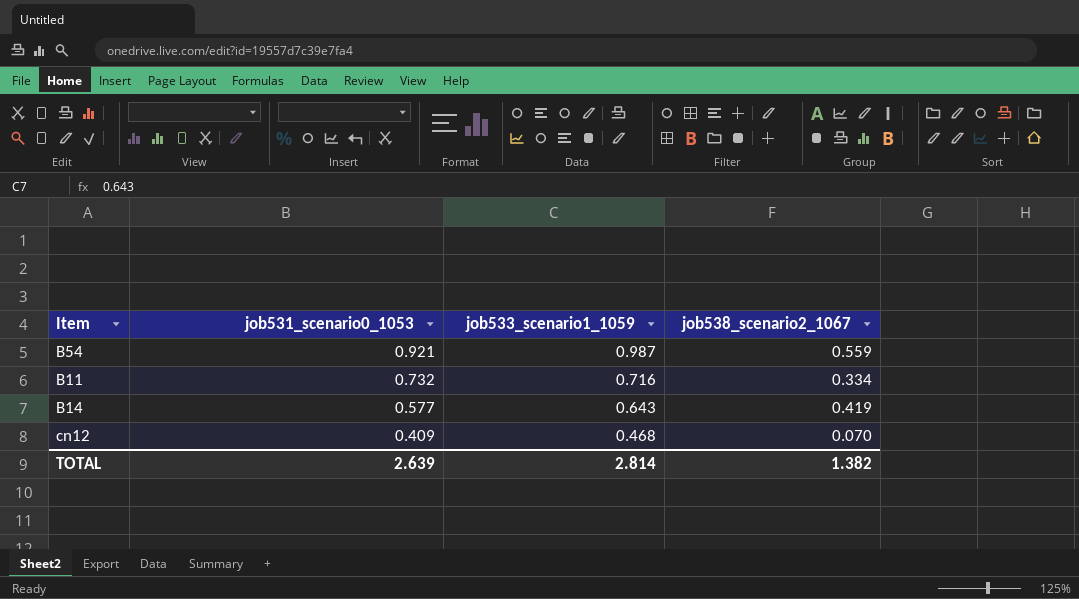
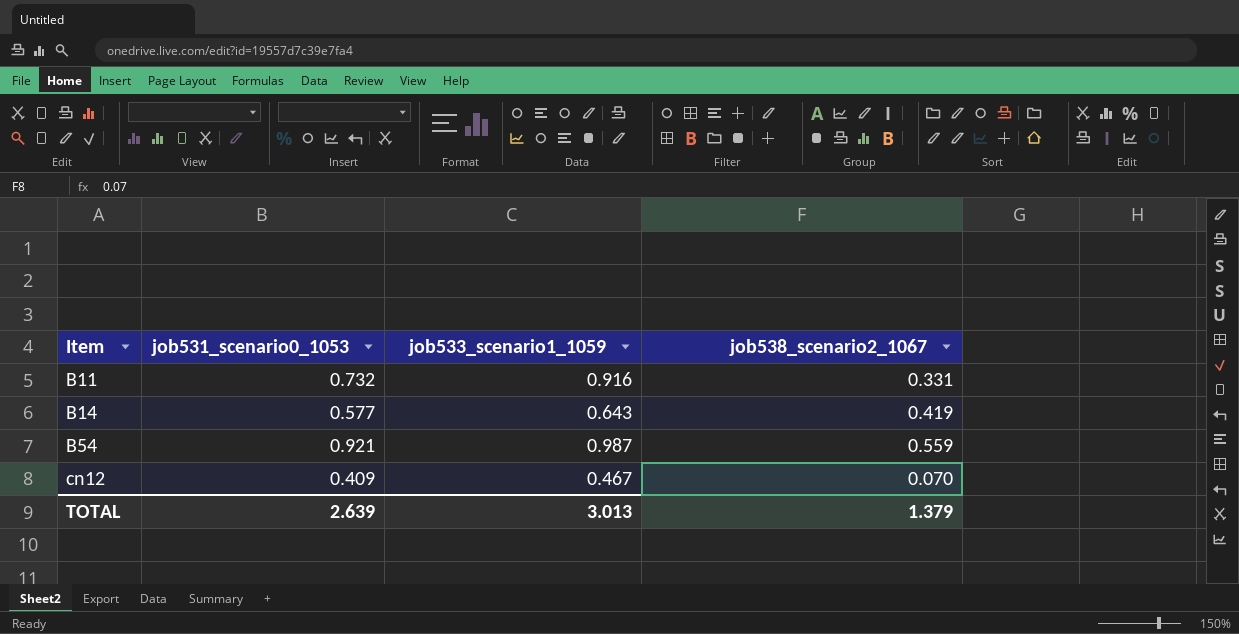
row order: job531_scenario0_1053 descending -> Item ascending
B11 | job533_scenario1_1059: 0.716 -> 0.916
B11 | job538_scenario2_1067: 0.334 -> 0.331
cn12 | job533_scenario1_1059: 0.468 -> 0.467
TOTAL | job533_scenario1_1059: 2.814 -> 3.013
TOTAL | job538_scenario2_1067: 1.382 -> 1.379

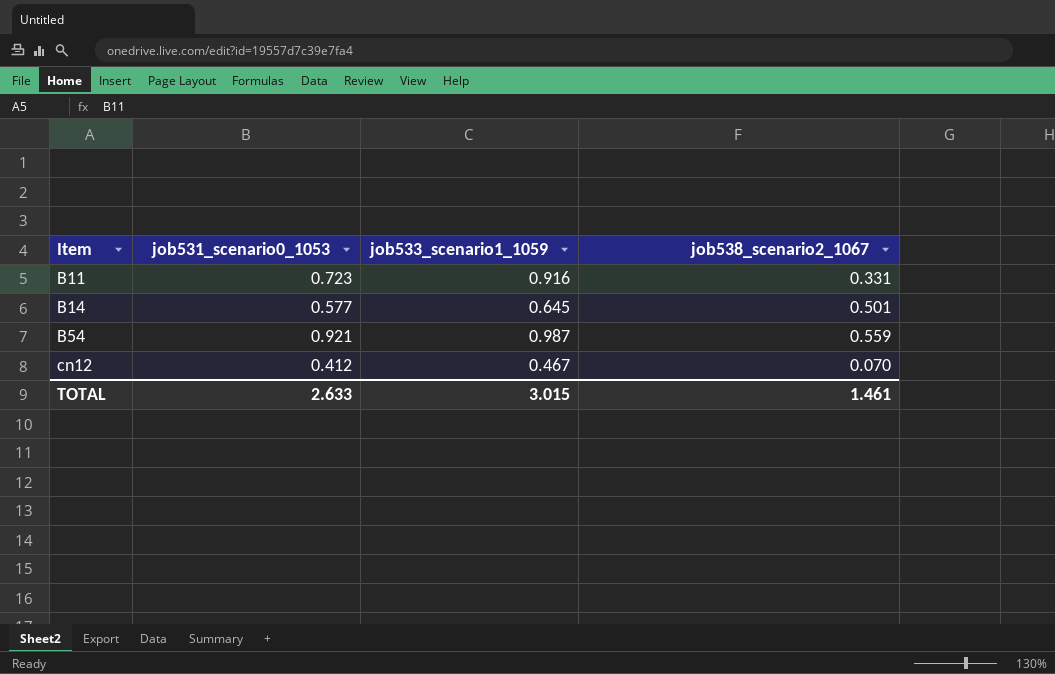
B11 | job531_scenario0_1053: 0.732 -> 0.723
B14 | job533_scenario1_1059: 0.643 -> 0.645
B14 | job538_scenario2_1067: 0.419 -> 0.501
cn12 | job531_scenario0_1053: 0.409 -> 0.412
TOTAL | job531_scenario0_1053: 2.639 -> 2.633
TOTAL | job533_scenario1_1059: 3.013 -> 3.015
TOTAL | job538_scenario2_1067: 1.379 -> 1.461

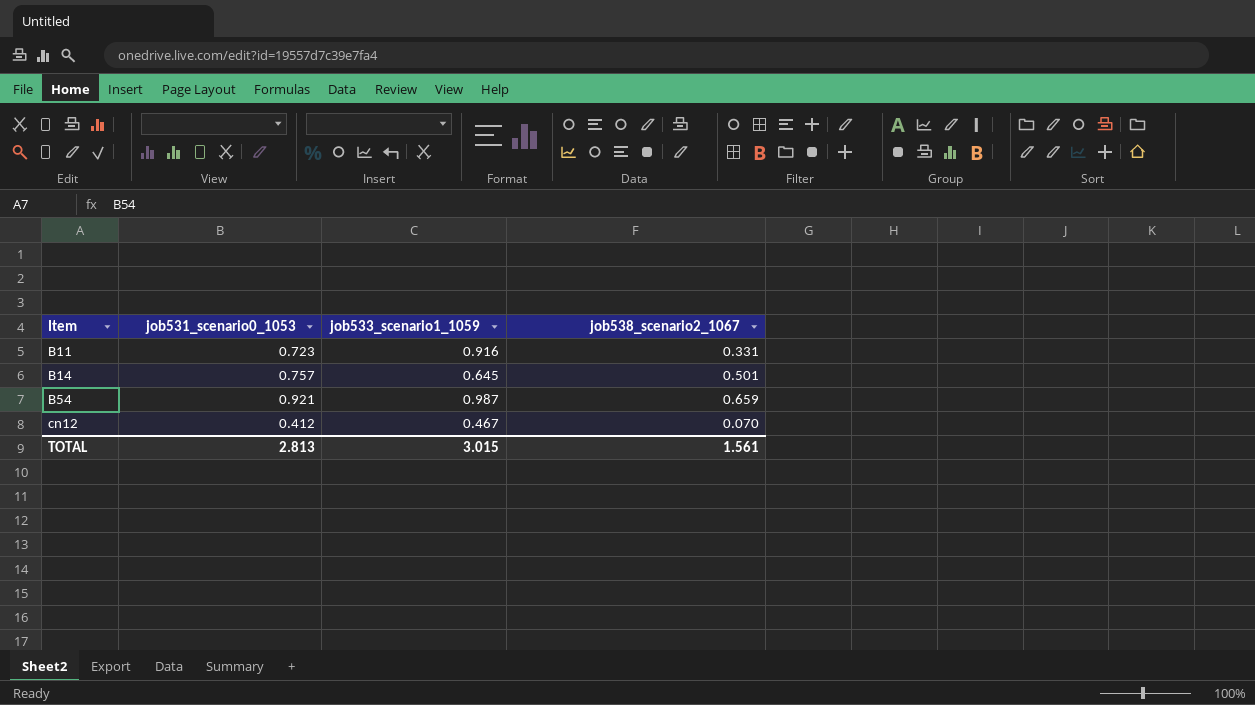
B14 | job531_scenario0_1053: 0.577 -> 0.757
B54 | job538_scenario2_1067: 0.559 -> 0.659
TOTAL | job531_scenario0_1053: 2.633 -> 2.813
TOTAL | job538_scenario2_1067: 1.461 -> 1.561

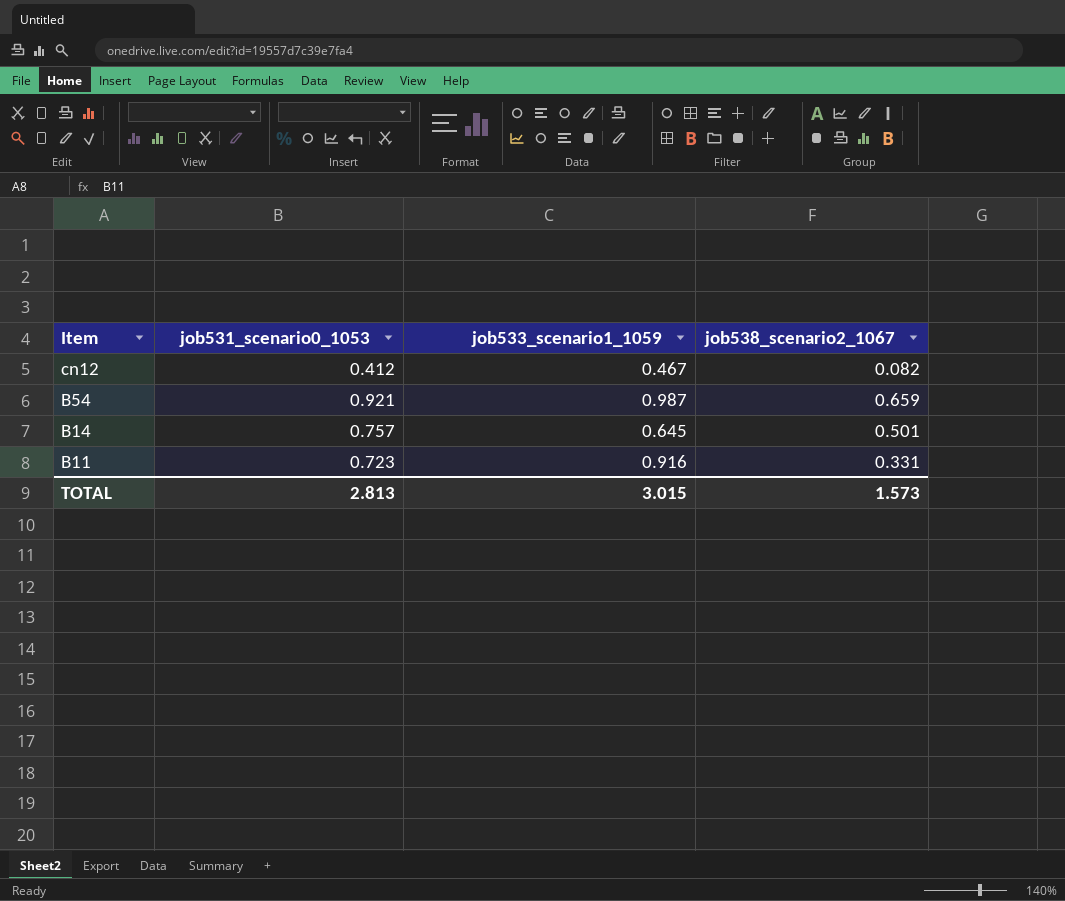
row order: Item ascending -> Item descending
cn12 | job538_scenario2_1067: 0.070 -> 0.082
TOTAL | job538_scenario2_1067: 1.561 -> 1.573

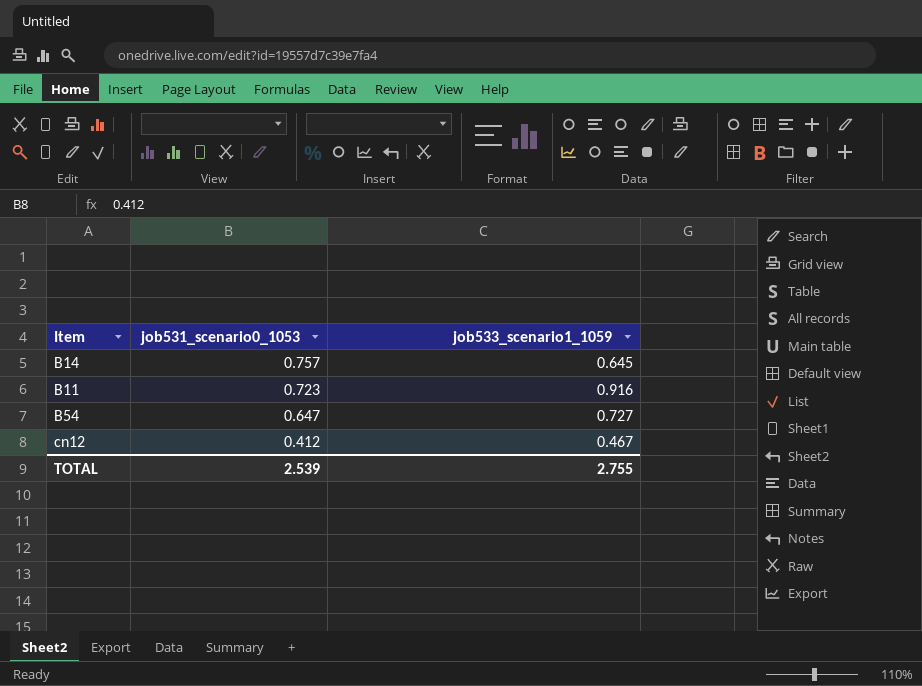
row order: Item descending -> job531_scenario0_1053 descending
column job538_scenario2_1067 | position: 4 -> none
B54 | job531_scenario0_1053: 0.921 -> 0.647
B54 | job533_scenario1_1059: 0.987 -> 0.727
TOTAL | job531_scenario0_1053: 2.813 -> 2.539
TOTAL | job533_scenario1_1059: 3.015 -> 2.755

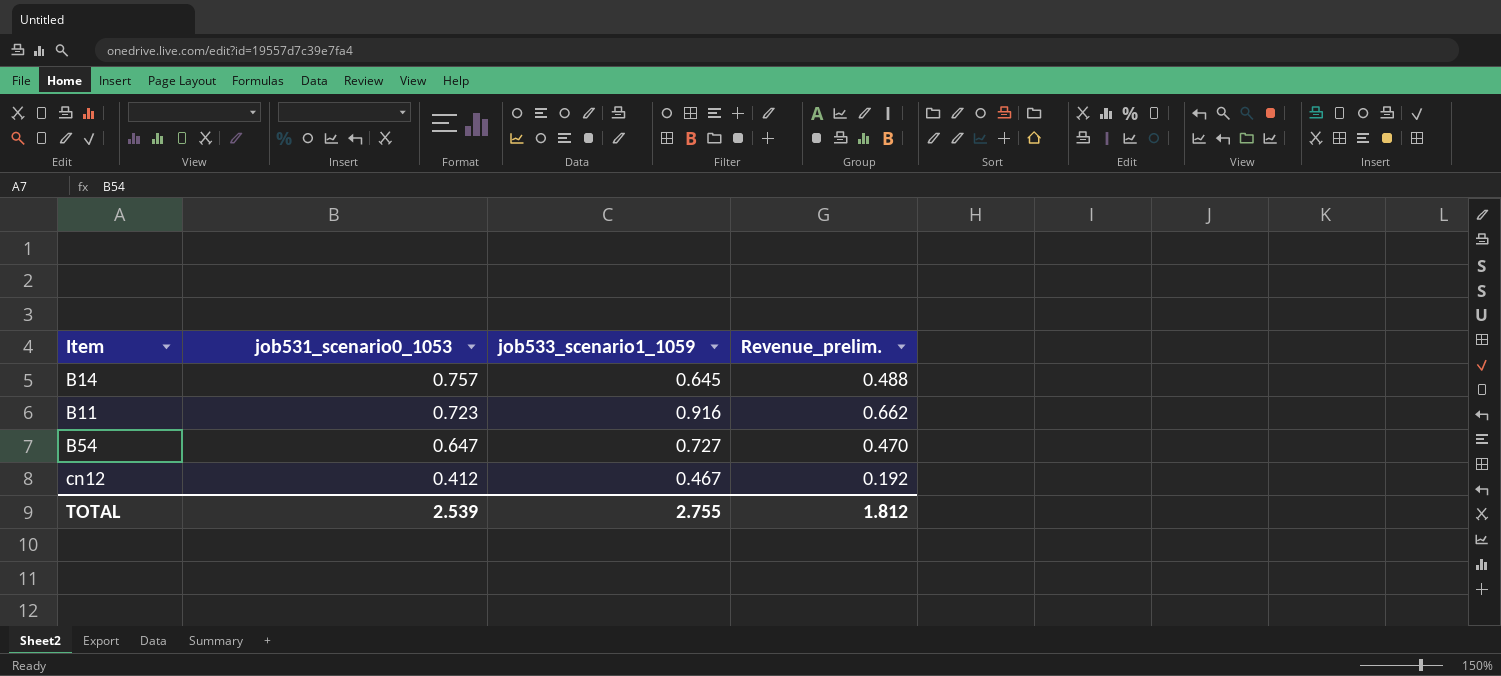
column Revenue_prelim. | formula: none -> [job531_scenario0_1053] * [job533_scenario1_1059]

